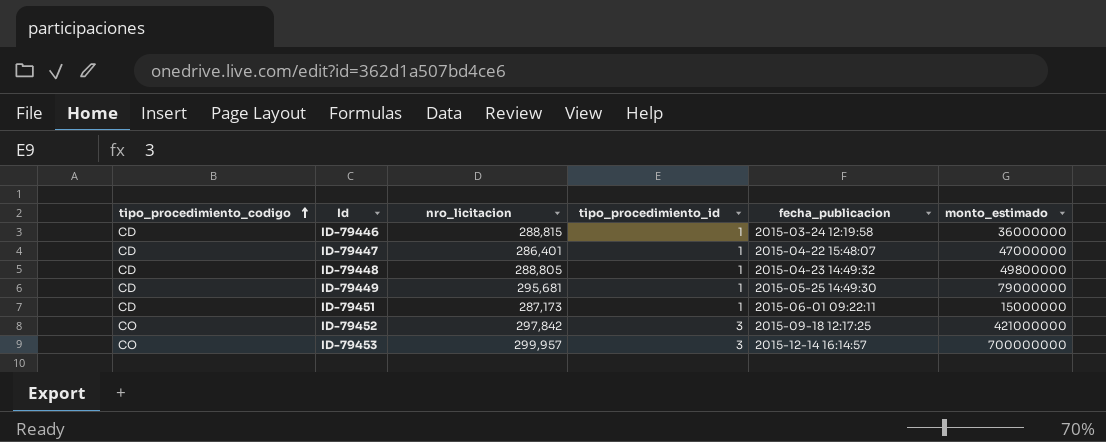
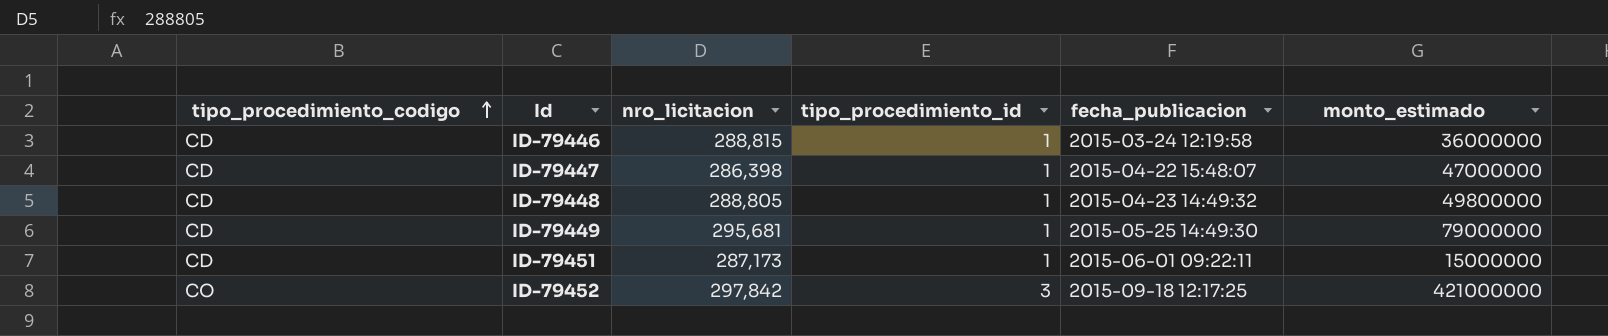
row ID-79453: CO | 299,957 | 3 | 2015-12-14 16:14:57 | 700000000 -> none
ID-79447 | nro_licitacion: 286,401 -> 286,398

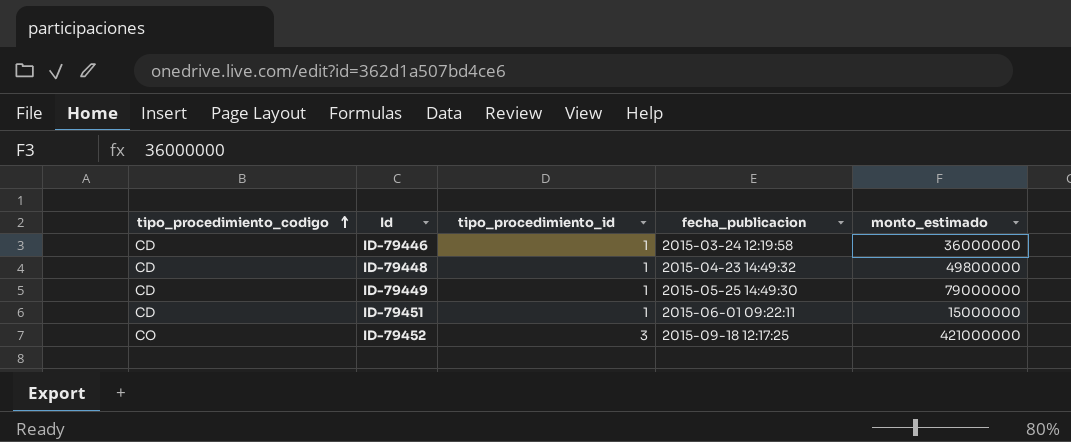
column nro_licitacion | position: 3 -> none
row ID-79447: CD | 286,398 | 1 | 2015-04-22 15:48:07 | 47000000 -> none

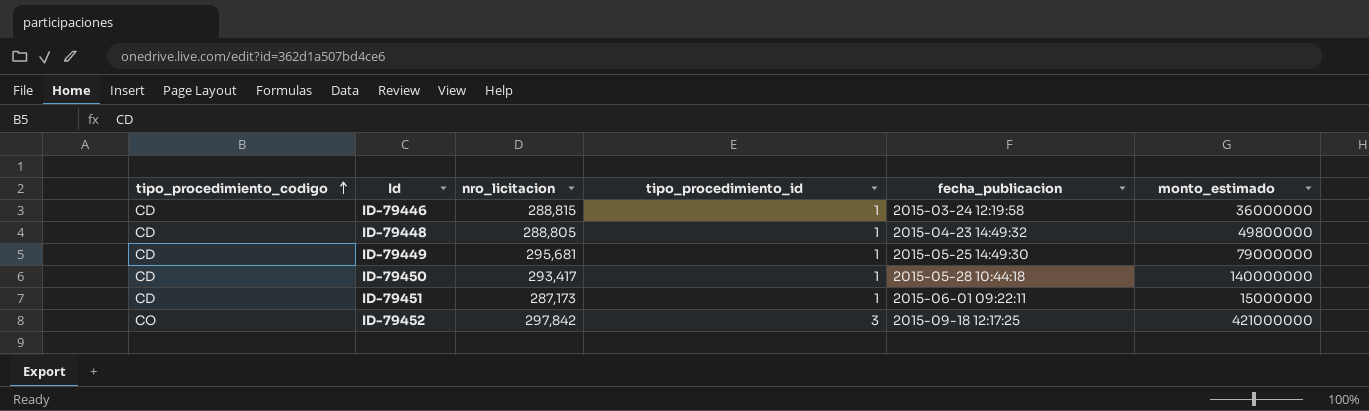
column nro_licitacion | position: none -> 3
row ID-79450: none -> CD | 293,417 | 1 | 2015-05-28 10:44:18 | 140000000

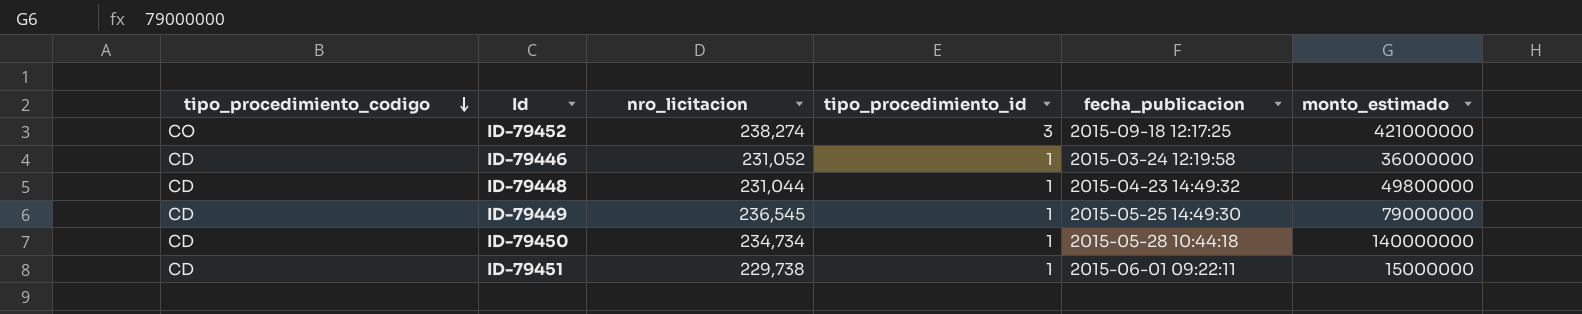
row order: tipo_procedimiento_codigo ascending -> tipo_procedimiento_codigo descending
ID-79452 | nro_licitacion: 297,842 -> 238,274
ID-79446 | nro_licitacion: 288,815 -> 231,052
ID-79448 | nro_licitacion: 288,805 -> 231,044
ID-79449 | nro_licitacion: 295,681 -> 236,545
ID-79450 | nro_licitacion: 293,417 -> 234,734
ID-79451 | nro_licitacion: 287,173 -> 229,738

